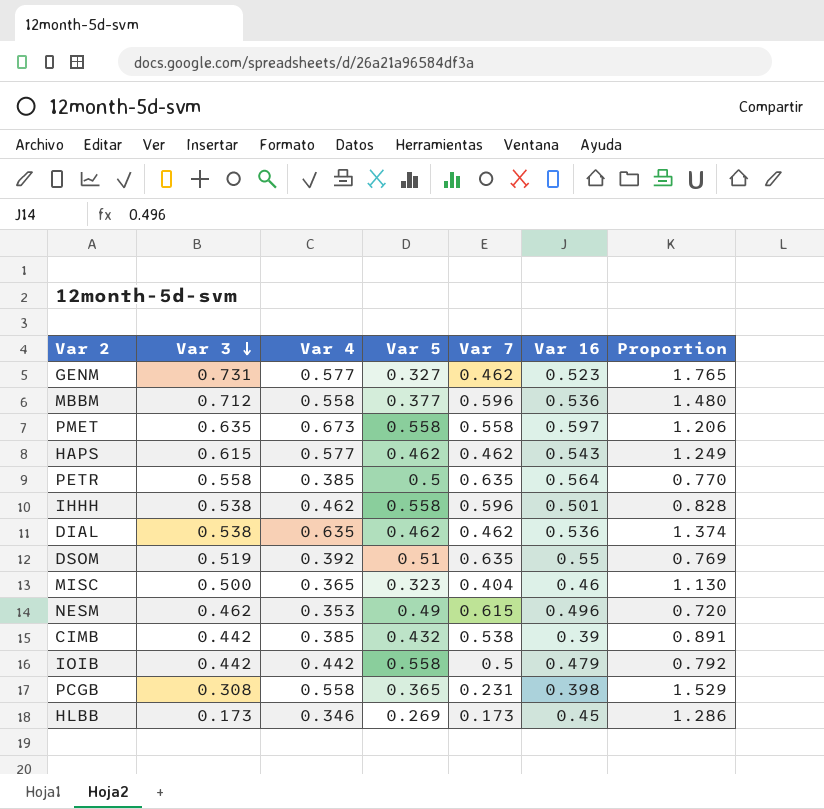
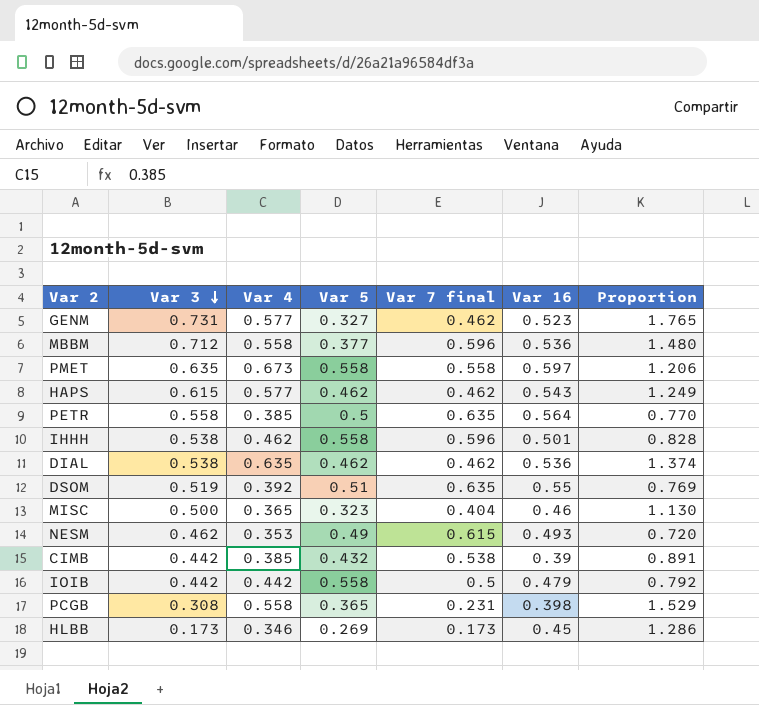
column name: Var 7 -> Var 7 final
NESM | Var 16: 0.496 -> 0.493

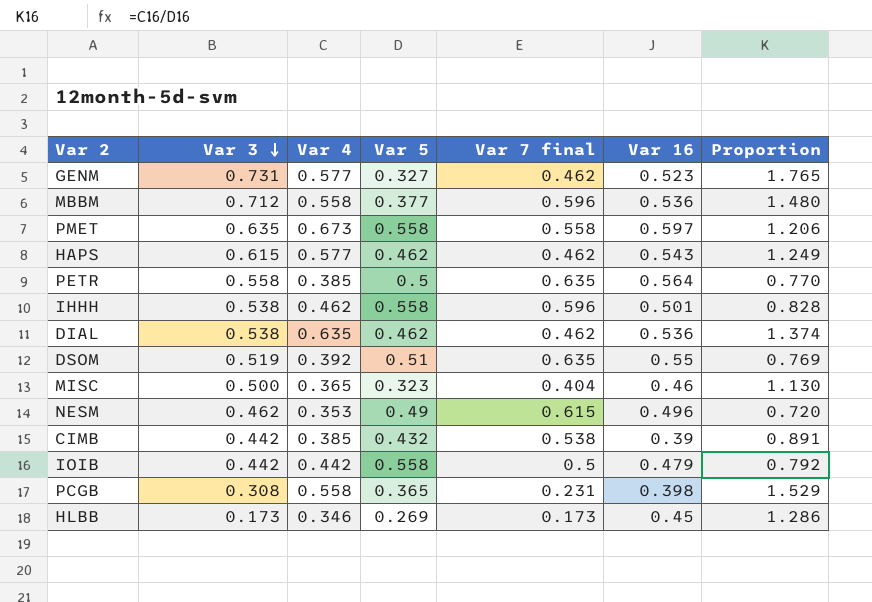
NESM | Var 16: 0.493 -> 0.496

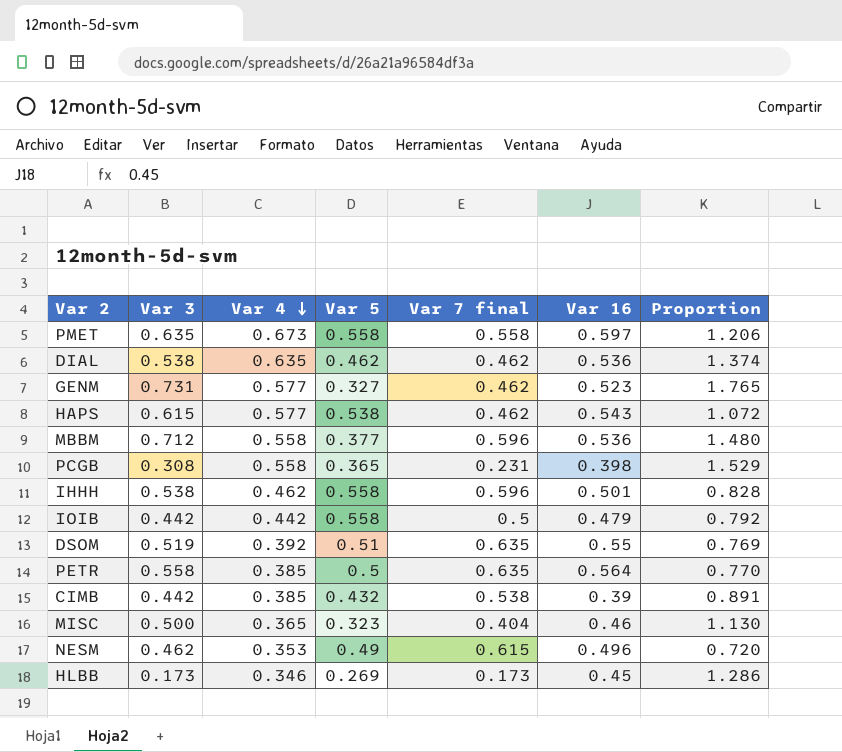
row order: Var 3 descending -> Var 4 descending
HAPS | Var 5: 0.462 -> 0.538
HAPS | Proportion: 1.249 -> 1.072

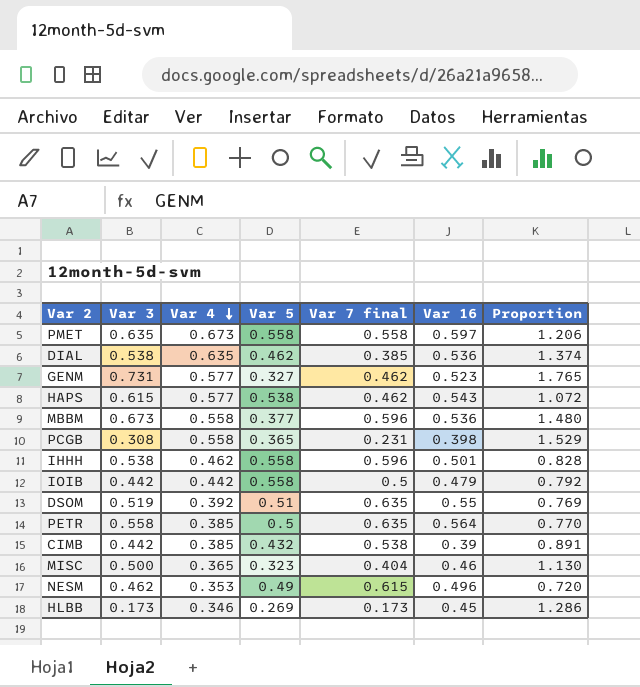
DIAL | Var 7 final: 0.462 -> 0.385
MBBM | Var 3: 0.712 -> 0.673

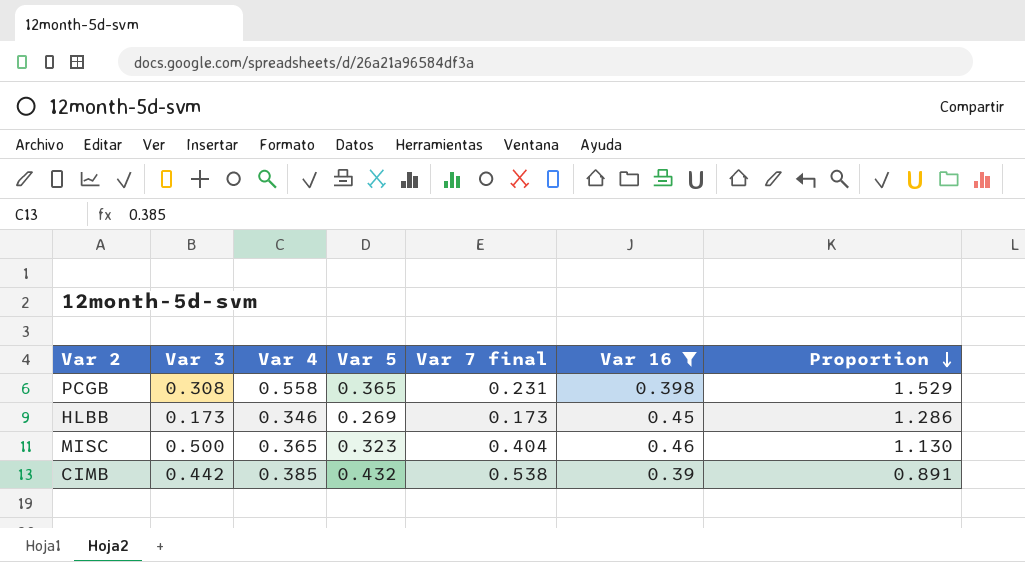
filter: none -> Var 16 <= 0.46
row order: Var 4 descending -> Proportion descending

